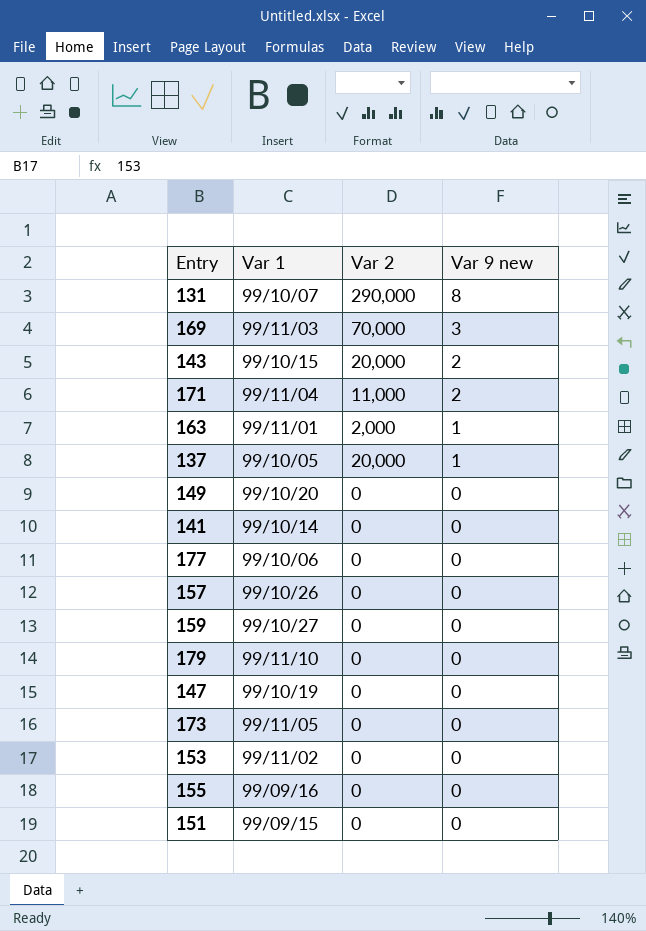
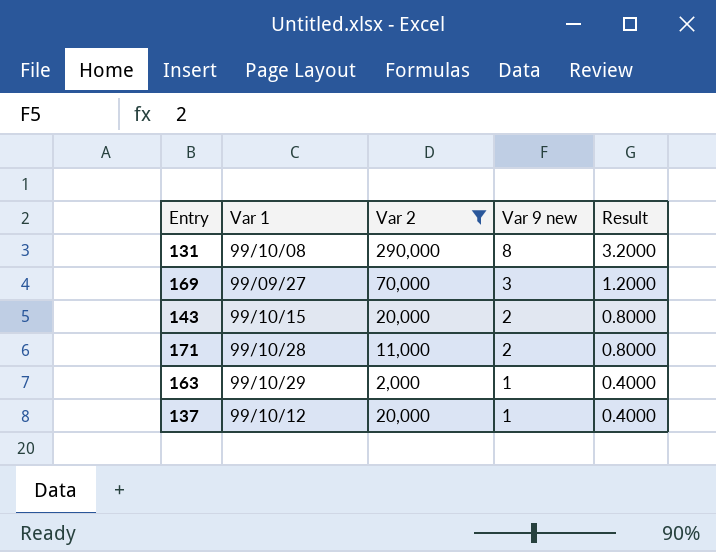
filter: none -> Var 2 != 0
column Result | formula: none -> [Var 9 new] * 0.4
131 | Var 1: 99/10/07 -> 99/10/08
169 | Var 1: 99/11/03 -> 99/09/27
171 | Var 1: 99/11/04 -> 99/10/28
163 | Var 1: 99/11/01 -> 99/10/29
137 | Var 1: 99/10/05 -> 99/10/12

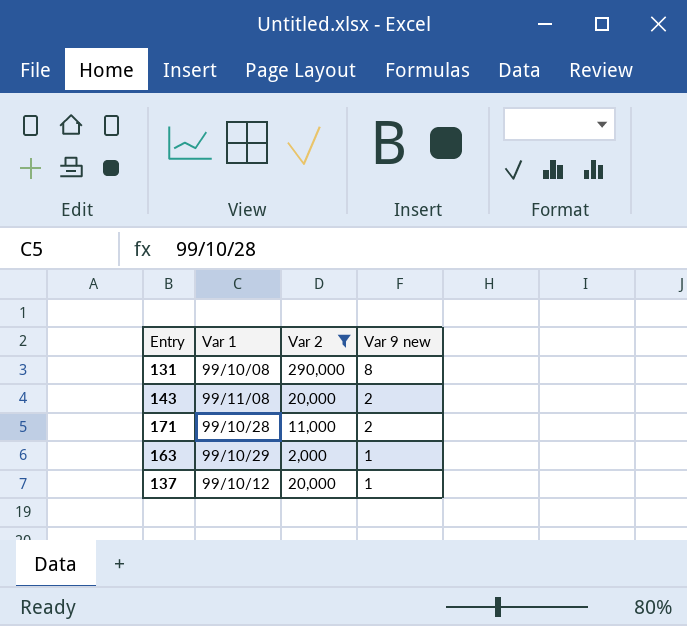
column Result | formula: [Var 9 new] * 0.4 -> none
row 169: 99/09/27 | 70,000 | 3 | 1.2000 -> none
143 | Var 1: 99/10/15 -> 99/11/08

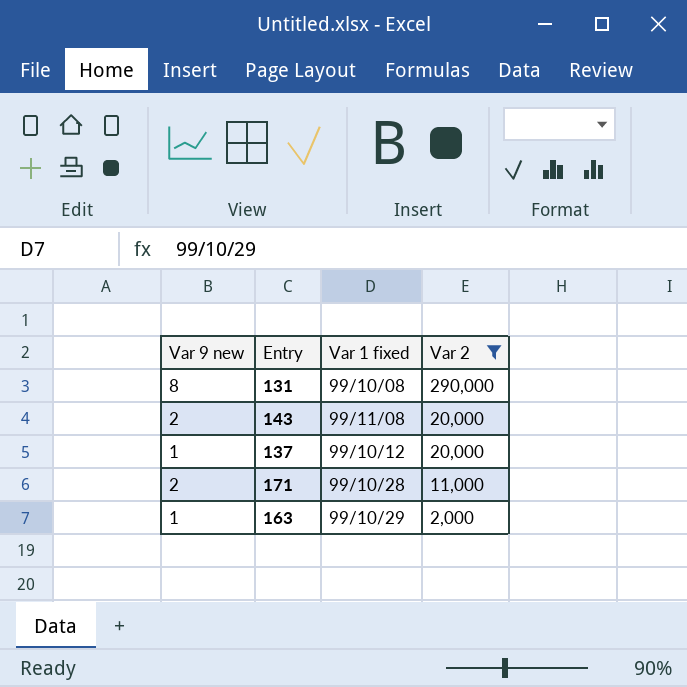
row order: Var 9 new descending -> Var 2 descending
column Var 9 new | position: 4 -> 1
column name: Var 1 -> Var 1 fixed

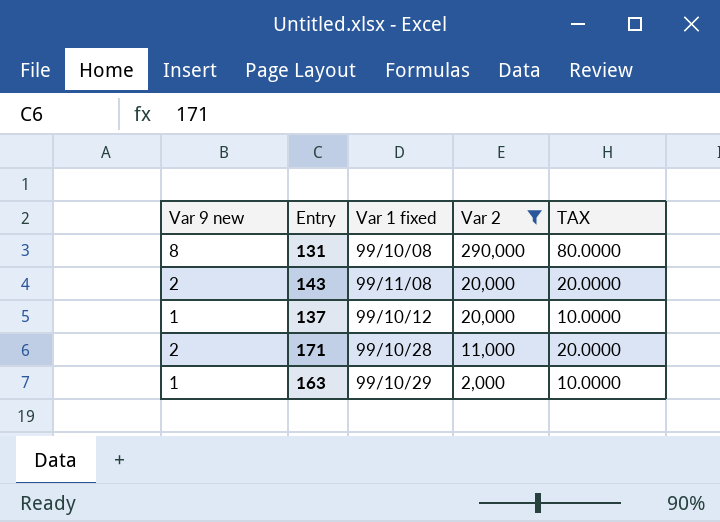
column TAX | formula: none -> [Var 9 new] * 10

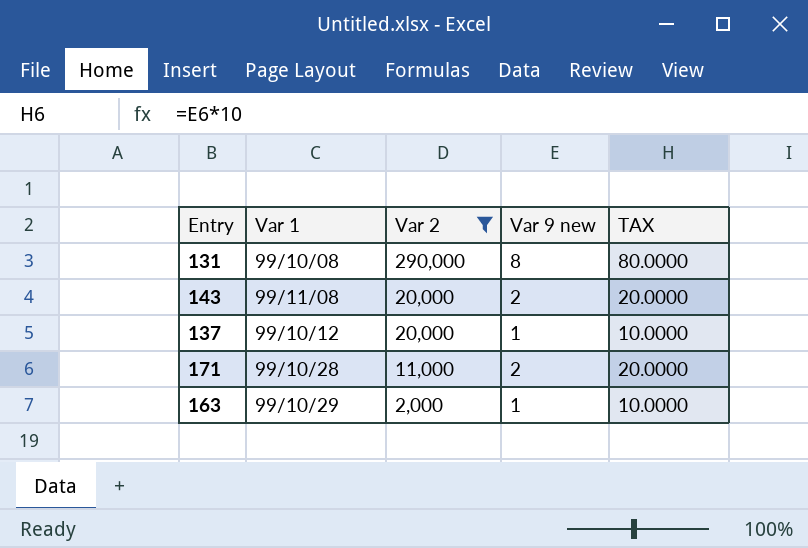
column name: Var 1 fixed -> Var 1
column Var 9 new | position: 1 -> 4

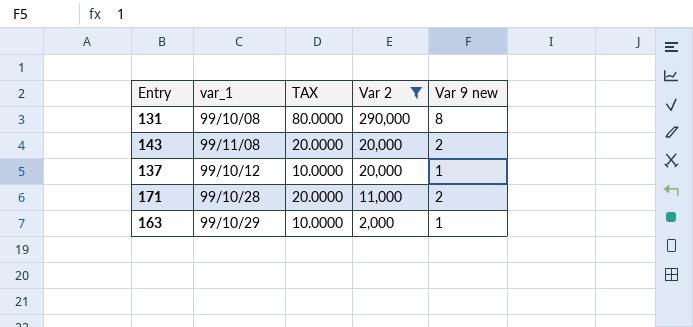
column name: Var 1 -> var_1
column TAX | position: 5 -> 3

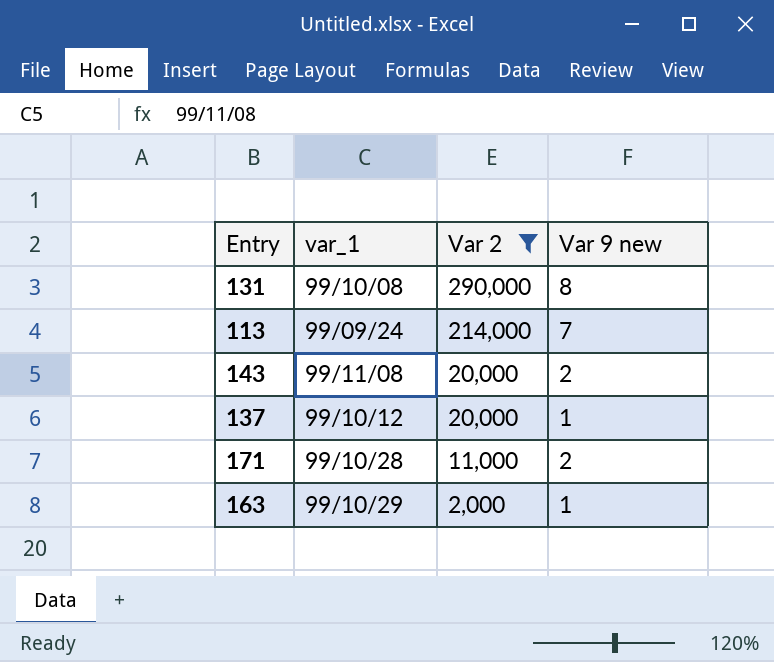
column TAX | formula: [Var 9 new] * 10 -> none
row 113: none -> 99/09/24 | 214,000 | 7

